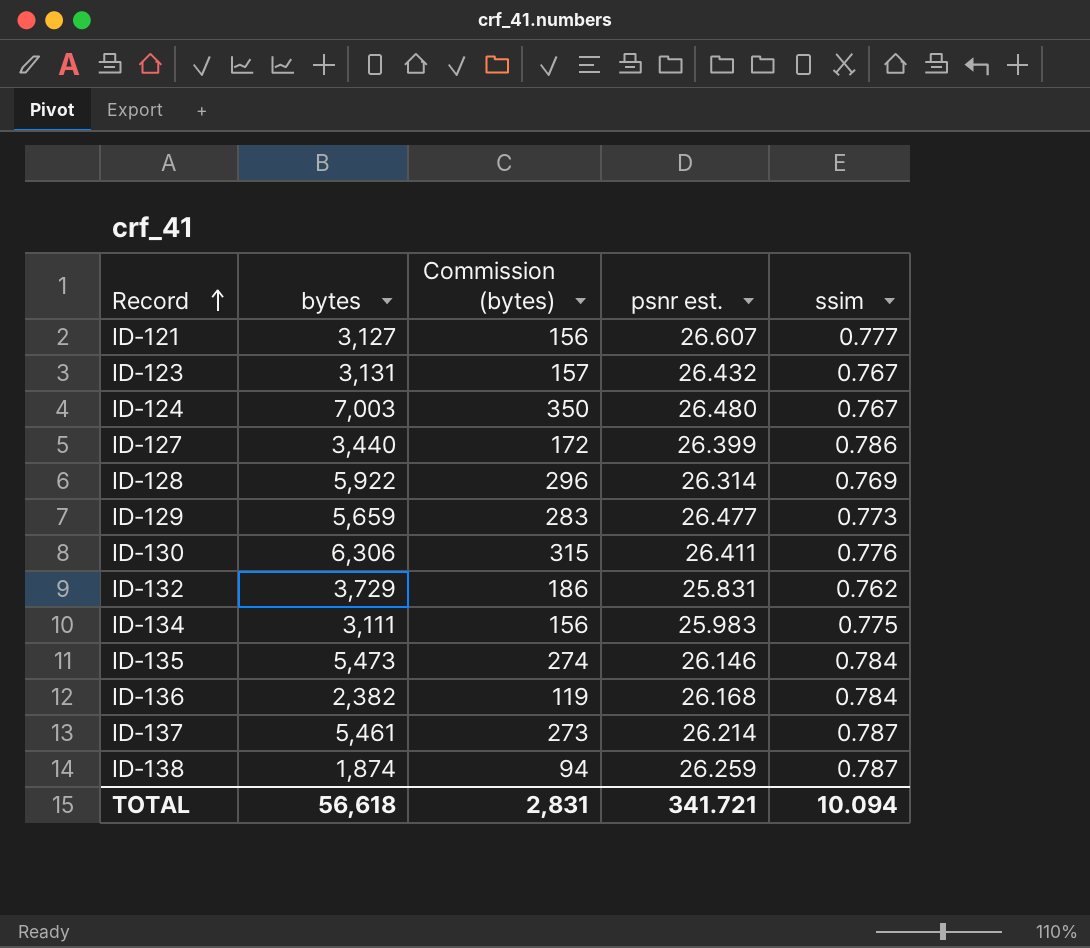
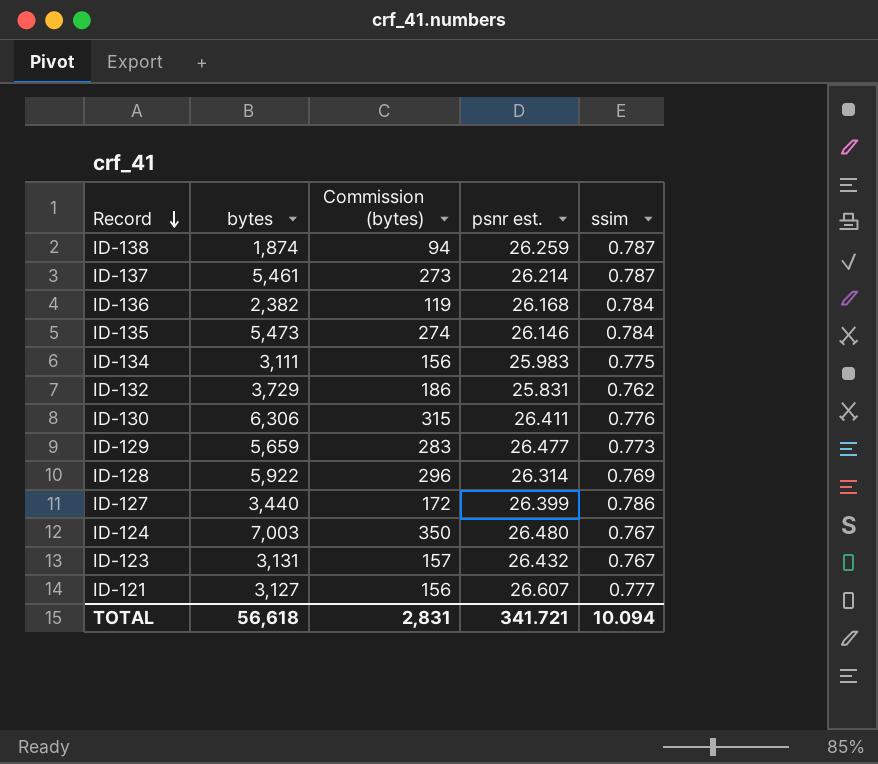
row order: Record ascending -> Record descending

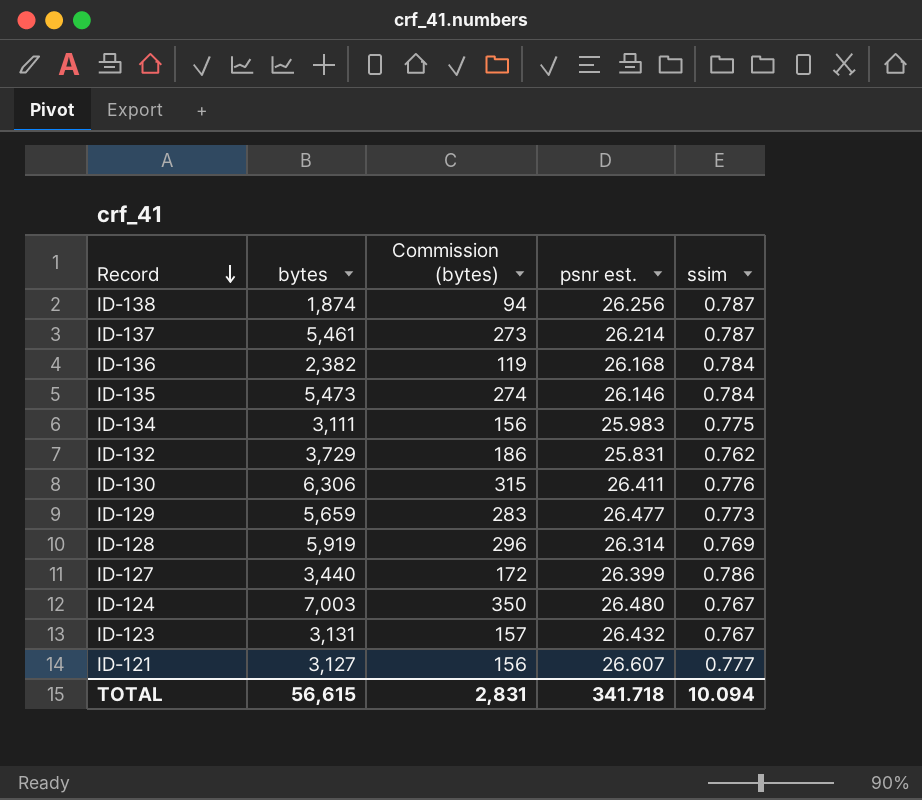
ID-138 | psnr est.: 26.259 -> 26.256
ID-128 | bytes: 5,922 -> 5,919
TOTAL | bytes: 56,618 -> 56,615
TOTAL | psnr est.: 341.721 -> 341.718

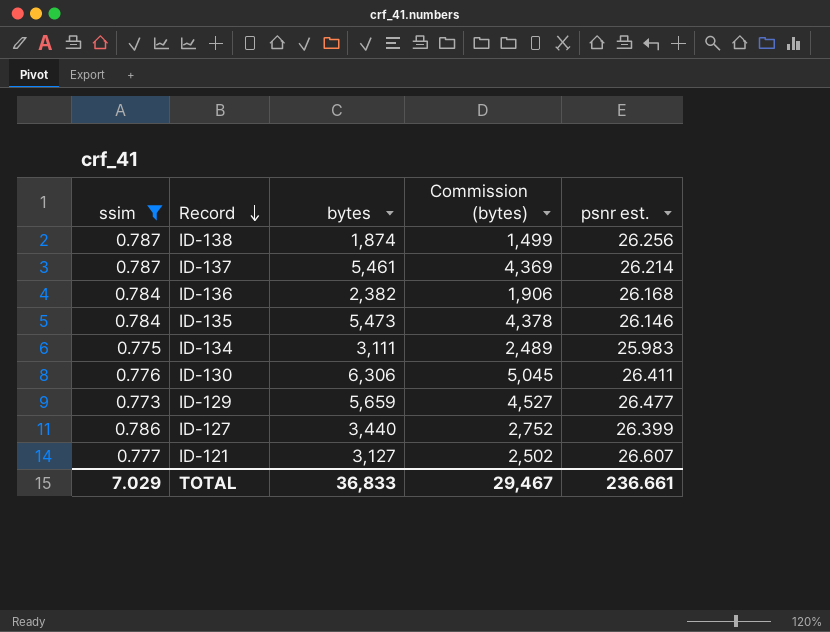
filter: none -> ssim >= 0.773
column ssim | position: 5 -> 1
column Commission (bytes) | formula: [bytes] * 0.05 -> [bytes] * 0.8
TOTAL | ssim: 10.094 -> 7.029
TOTAL | bytes: 56,615 -> 36,833
TOTAL | Commission (bytes): 2,831 -> 29,467
TOTAL | psnr est.: 341.718 -> 236.661

